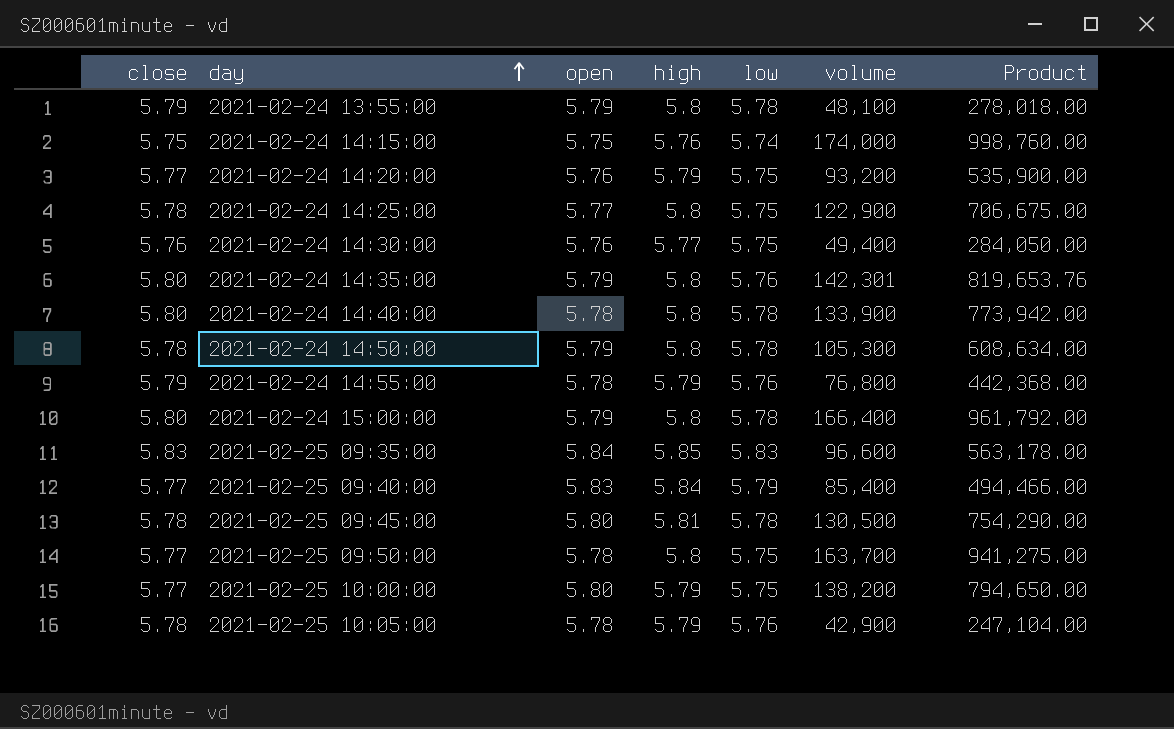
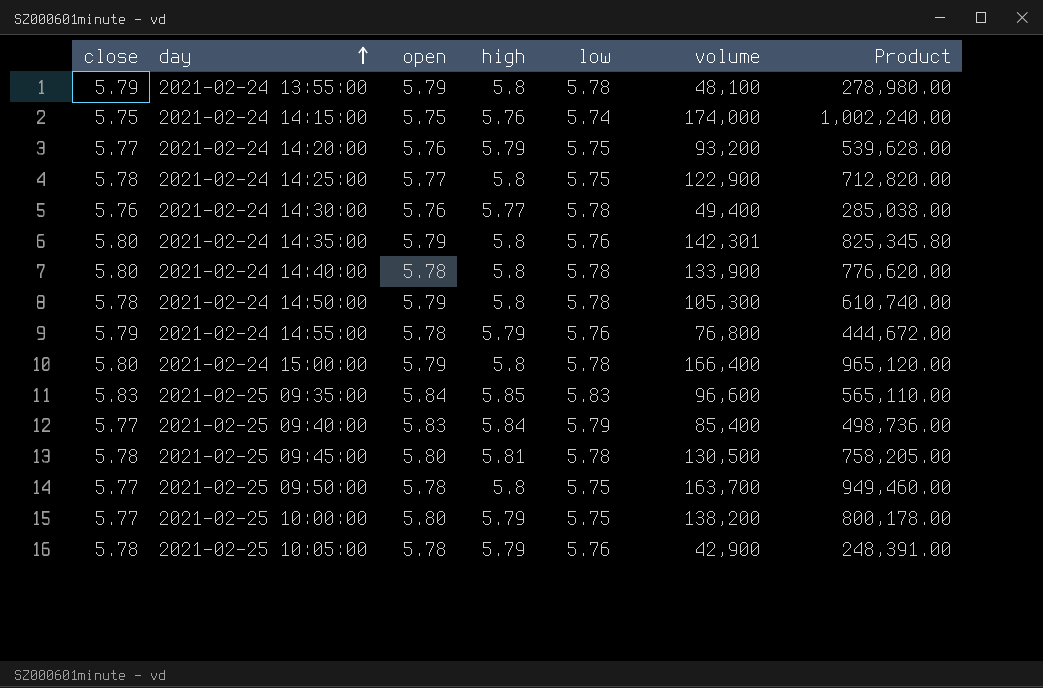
column Product | formula: [low] * [volume] -> [high] * [volume]
2021-02-24 14:30:00 | low: 5.75 -> 5.78

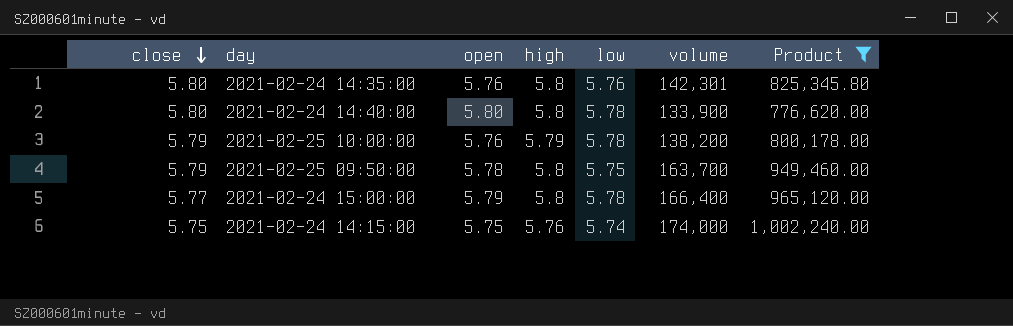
filter: none -> Product >= 776,620.00
row order: day ascending -> close descending
2021-02-24 14:35:00 | open: 5.79 -> 5.76
2021-02-24 14:40:00 | open: 5.78 -> 5.80
2021-02-25 10:00:00 | close: 5.77 -> 5.79
2021-02-25 10:00:00 | open: 5.80 -> 5.76
2021-02-25 10:00:00 | low: 5.75 -> 5.78
2021-02-25 09:50:00 | close: 5.77 -> 5.79
2021-02-24 15:00:00 | close: 5.80 -> 5.77

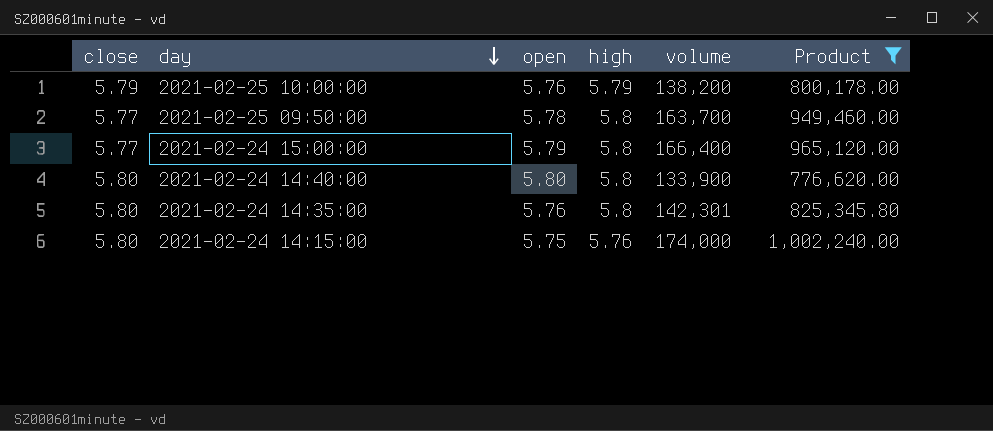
row order: close descending -> day descending
column low | position: 5 -> none
2021-02-25 09:50:00 | close: 5.79 -> 5.77
2021-02-24 14:15:00 | close: 5.75 -> 5.80

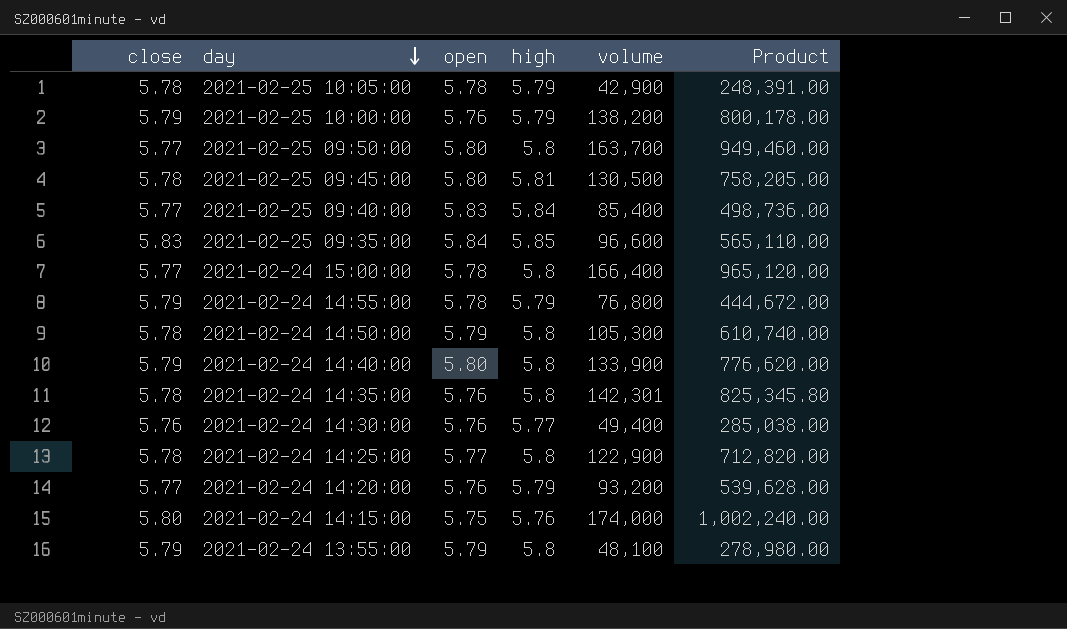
filter: Product >= 776,620.00 -> none
2021-02-25 09:50:00 | open: 5.78 -> 5.80
2021-02-24 15:00:00 | open: 5.79 -> 5.78
2021-02-24 14:40:00 | close: 5.80 -> 5.79
2021-02-24 14:35:00 | close: 5.80 -> 5.78

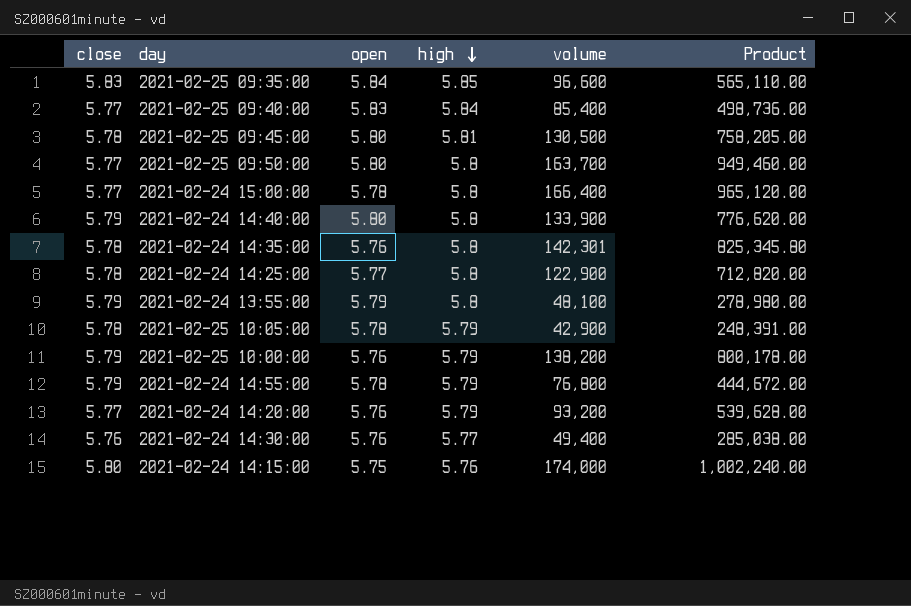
row order: day descending -> high descending
row 2021-02-24 14:50:00: 5.78 | 5.79 | 5.8 | 105,300 | 610,740.00 -> none

